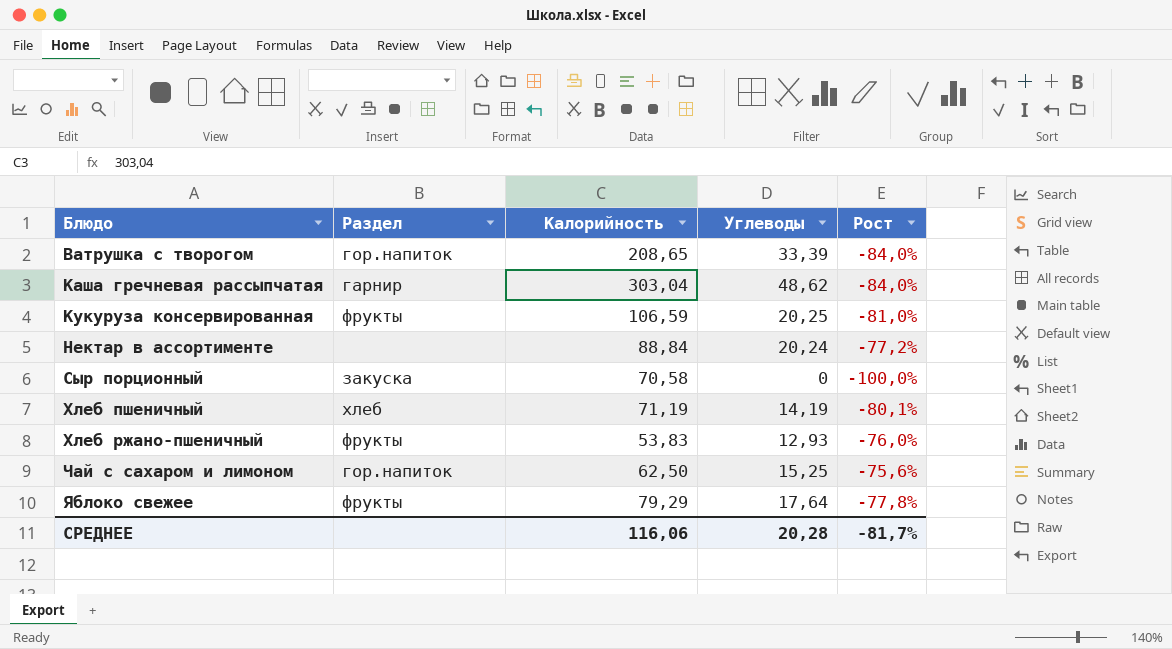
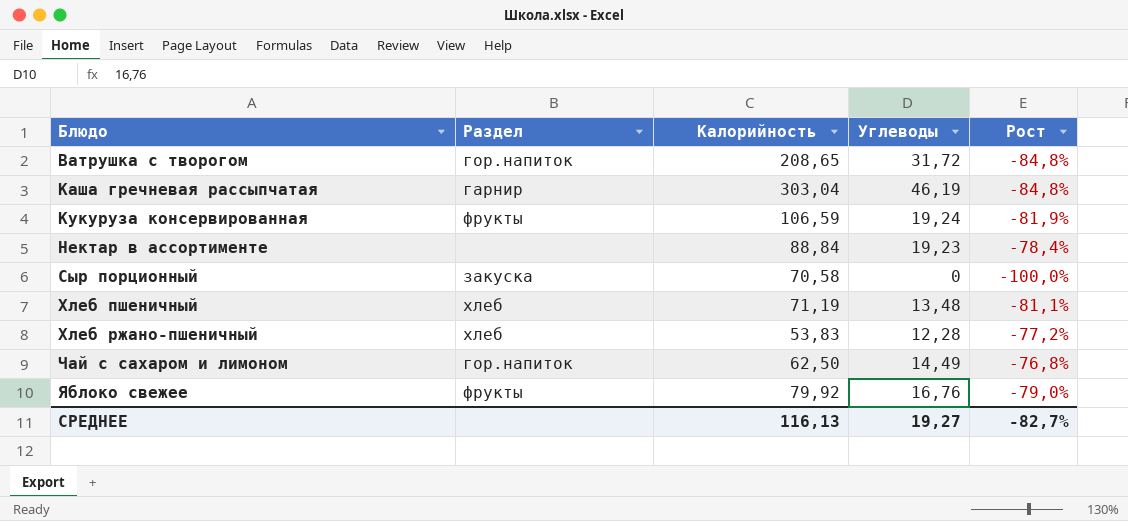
Ватрушка с творогом | Углеводы: 33,39 -> 31,72
Ватрушка с творогом | Рост: -84,0% -> -84,8%
Каша гречневая рассыпчатая | Углеводы: 48,62 -> 46,19
Каша гречневая рассыпчатая | Рост: -84,0% -> -84,8%
Кукуруза консервированная | Углеводы: 20,25 -> 19,24
Кукуруза консервированная | Рост: -81,0% -> -81,9%
Нектар в ассортименте | Углеводы: 20,24 -> 19,23
Нектар в ассортименте | Рост: -77,2% -> -78,4%
Хлеб пшеничный | Углеводы: 14,19 -> 13,48
Хлеб пшеничный | Рост: -80,1% -> -81,1%
Хлеб ржано-пшеничный | Раздел: фрукты -> хлеб
Хлеб ржано-пшеничный | Углеводы: 12,93 -> 12,28
Хлеб ржано-пшеничный | Рост: -76,0% -> -77,2%
Чай с сахаром и лимоном | Углеводы: 15,25 -> 14,49
Чай с сахаром и лимоном | Рост: -75,6% -> -76,8%
Яблоко свежее | Калорийность: 79,29 -> 79,92
Яблоко свежее | Углеводы: 17,64 -> 16,76
Яблоко свежее | Рост: -77,8% -> -79,0%
СРЕДНЕЕ | Калорийность: 116,06 -> 116,13
СРЕДНЕЕ | Углеводы: 20,28 -> 19,27
СРЕДНЕЕ | Рост: -81,7% -> -82,7%

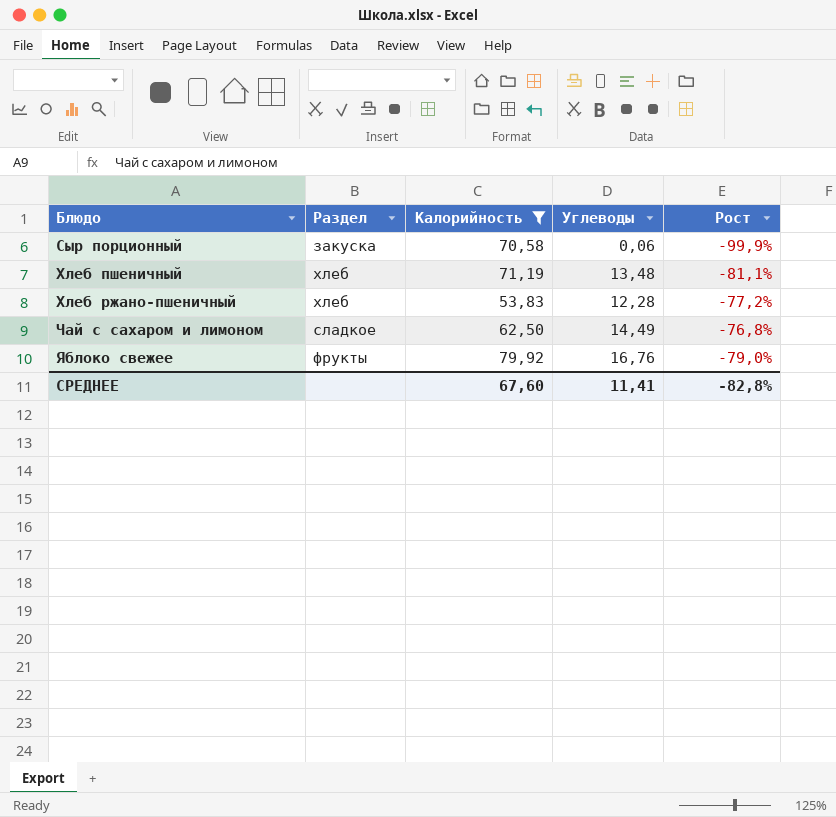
filter: none -> Калорийность <= 79,92
Сыр порционный | Углеводы: 0 -> 0,06
Сыр порционный | Рост: -100,0% -> -99,9%
Чай с сахаром и лимоном | Раздел: гор.напиток -> сладкое
СРЕДНЕЕ | Калорийность: 116,13 -> 67,60
СРЕДНЕЕ | Углеводы: 19,27 -> 11,41
СРЕДНЕЕ | Рост: -82,7% -> -82,8%

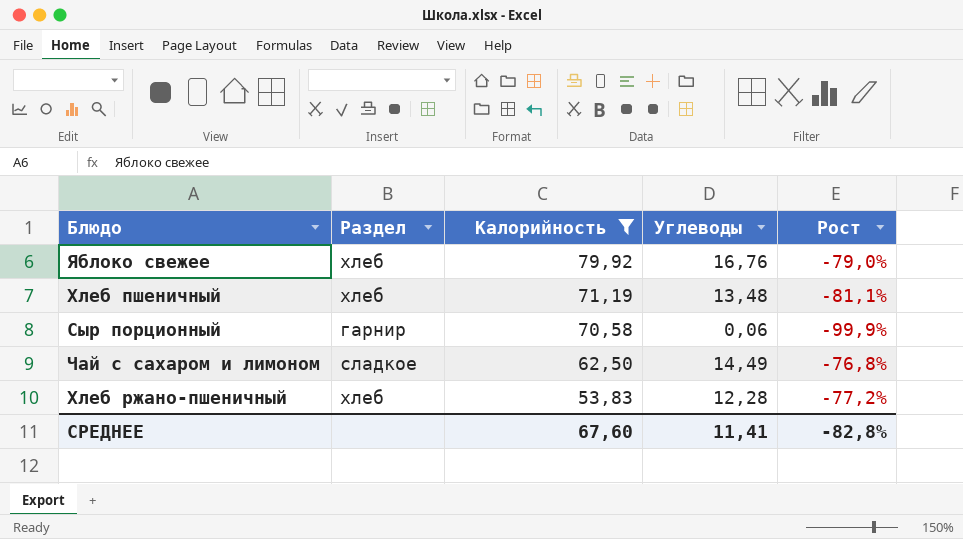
row order: Блюдо ascending -> Калорийность descending
Яблоко свежее | Раздел: фрукты -> хлеб
Сыр порционный | Раздел: закуска -> гарнир

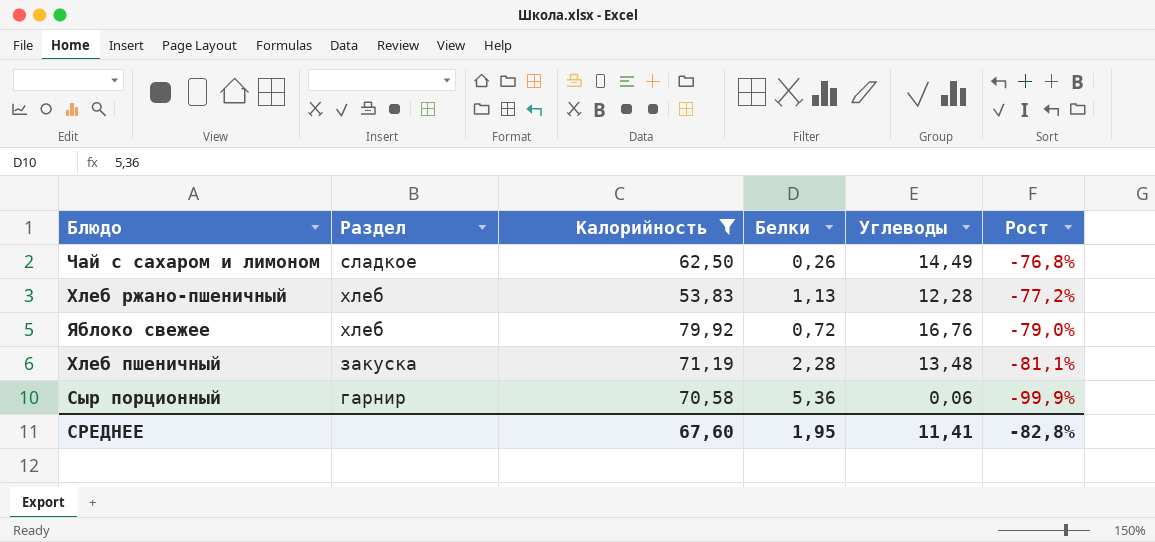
row order: Калорийность descending -> Рост descending
column Белки | position: none -> 4
Хлеб пшеничный | Раздел: хлеб -> закуска

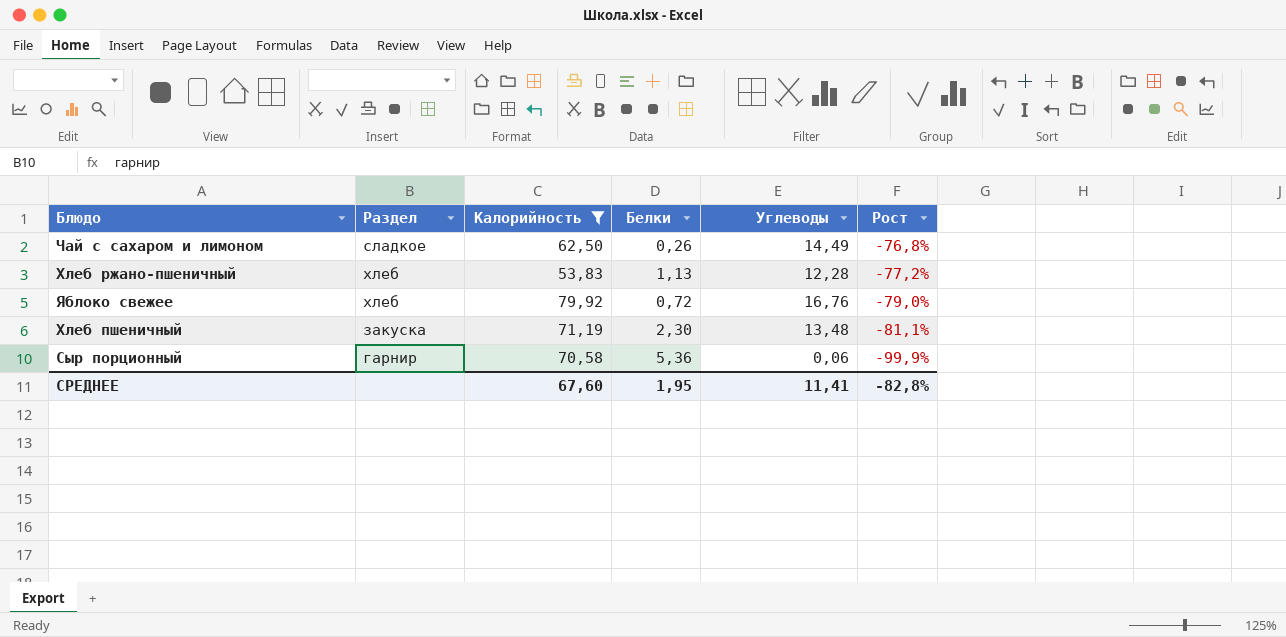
Хлеб пшеничный | Белки: 2,28 -> 2,30

